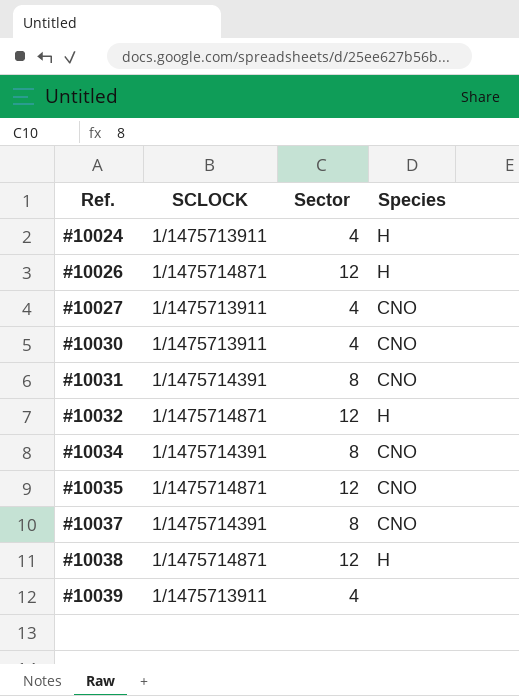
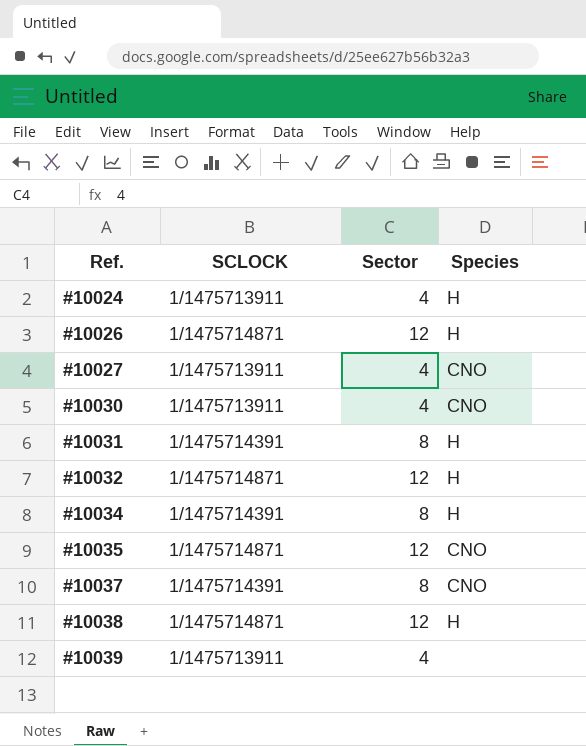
#10031 | Species: CNO -> H
#10034 | Species: CNO -> H

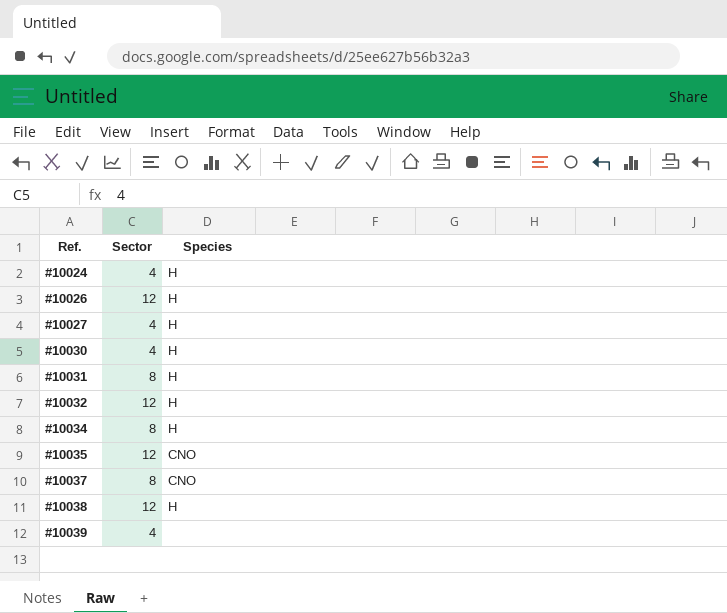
column SCLOCK | position: 2 -> none
#10027 | Species: CNO -> H
#10030 | Species: CNO -> H

